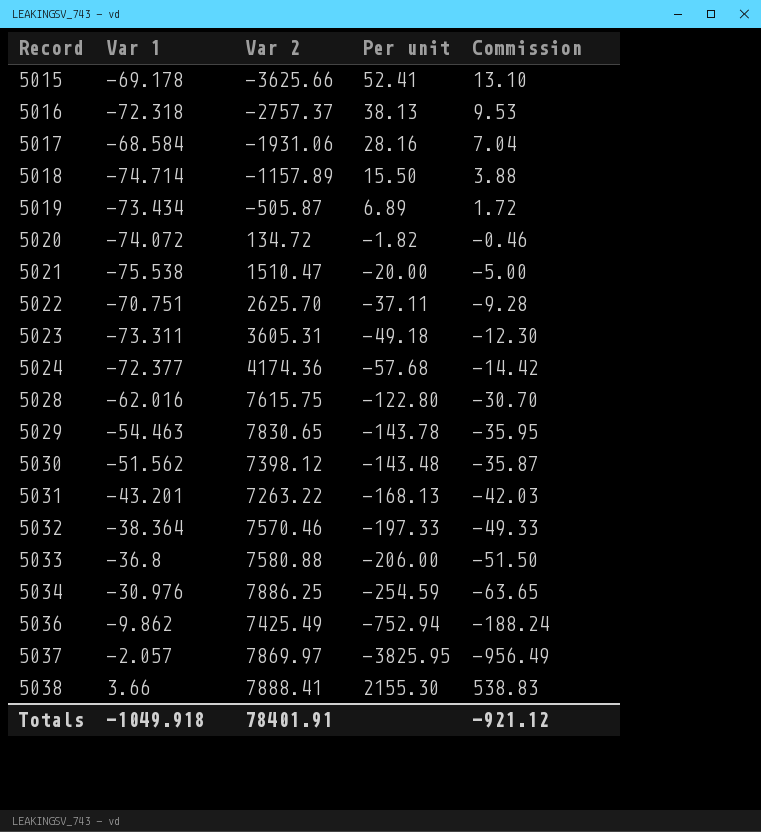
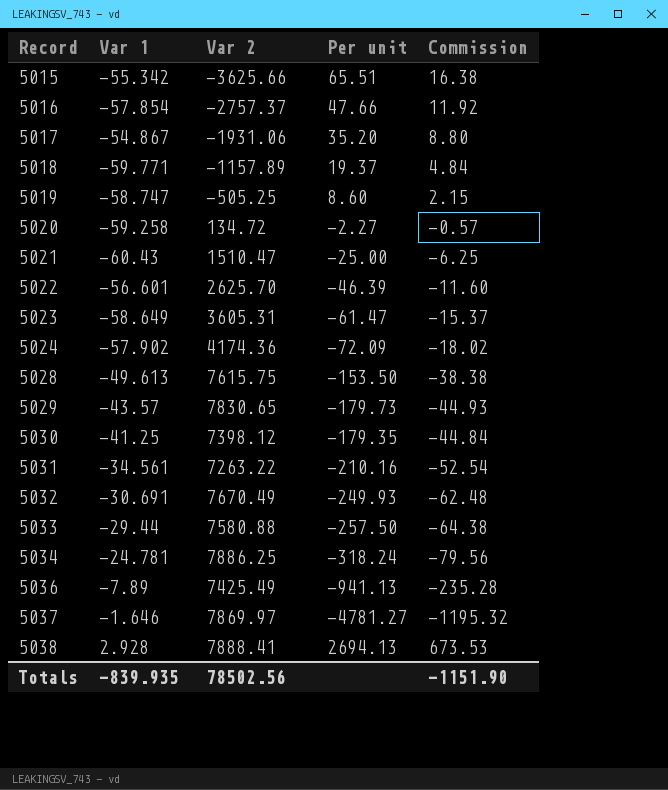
5015 | Var 1: -69.178 -> -55.342
5015 | Per unit: 52.41 -> 65.51
5015 | Commission: 13.10 -> 16.38
5016 | Var 1: -72.318 -> -57.854
5016 | Per unit: 38.13 -> 47.66
5016 | Commission: 9.53 -> 11.92
5017 | Var 1: -68.584 -> -54.867
5017 | Per unit: 28.16 -> 35.20
5017 | Commission: 7.04 -> 8.80
5018 | Var 1: -74.714 -> -59.771
5018 | Per unit: 15.50 -> 19.37
5018 | Commission: 3.88 -> 4.84
5019 | Var 1: -73.434 -> -58.747
5019 | Var 2: -505.87 -> -505.25
5019 | Per unit: 6.89 -> 8.60
5019 | Commission: 1.72 -> 2.15
5020 | Var 1: -74.072 -> -59.258
5020 | Per unit: -1.82 -> -2.27
5020 | Commission: -0.46 -> -0.57
5021 | Var 1: -75.538 -> -60.43
5021 | Per unit: -20.00 -> -25.00
5021 | Commission: -5.00 -> -6.25
5022 | Var 1: -70.751 -> -56.601
5022 | Per unit: -37.11 -> -46.39
5022 | Commission: -9.28 -> -11.60
5023 | Var 1: -73.311 -> -58.649
5023 | Per unit: -49.18 -> -61.47
5023 | Commission: -12.30 -> -15.37
5024 | Var 1: -72.377 -> -57.902
5024 | Per unit: -57.68 -> -72.09
5024 | Commission: -14.42 -> -18.02
5028 | Var 1: -62.016 -> -49.613
5028 | Per unit: -122.80 -> -153.50
5028 | Commission: -30.70 -> -38.38
5029 | Var 1: -54.463 -> -43.57
5029 | Per unit: -143.78 -> -179.73
5029 | Commission: -35.95 -> -44.93
5030 | Var 1: -51.562 -> -41.25
5030 | Per unit: -143.48 -> -179.35
5030 | Commission: -35.87 -> -44.84
5031 | Var 1: -43.201 -> -34.561
5031 | Per unit: -168.13 -> -210.16
5031 | Commission: -42.03 -> -52.54
5032 | Var 1: -38.364 -> -30.691
5032 | Var 2: 7570.46 -> 7670.49
5032 | Per unit: -197.33 -> -249.93
5032 | Commission: -49.33 -> -62.48
5033 | Var 1: -36.8 -> -29.44
5033 | Per unit: -206.00 -> -257.50
5033 | Commission: -51.50 -> -64.38
5034 | Var 1: -30.976 -> -24.781
5034 | Per unit: -254.59 -> -318.24
5034 | Commission: -63.65 -> -79.56
5036 | Var 1: -9.862 -> -7.89
5036 | Per unit: -752.94 -> -941.13
5036 | Commission: -188.24 -> -235.28
5037 | Var 1: -2.057 -> -1.646
5037 | Per unit: -3825.95 -> -4781.27
5037 | Commission: -956.49 -> -1195.32
5038 | Var 1: 3.66 -> 2.928
5038 | Per unit: 2155.30 -> 2694.13
5038 | Commission: 538.83 -> 673.53
Totals | Var 1: -1049.918 -> -839.935
Totals | Var 2: 78401.91 -> 78502.56
Totals | Commission: -921.12 -> -1151.90

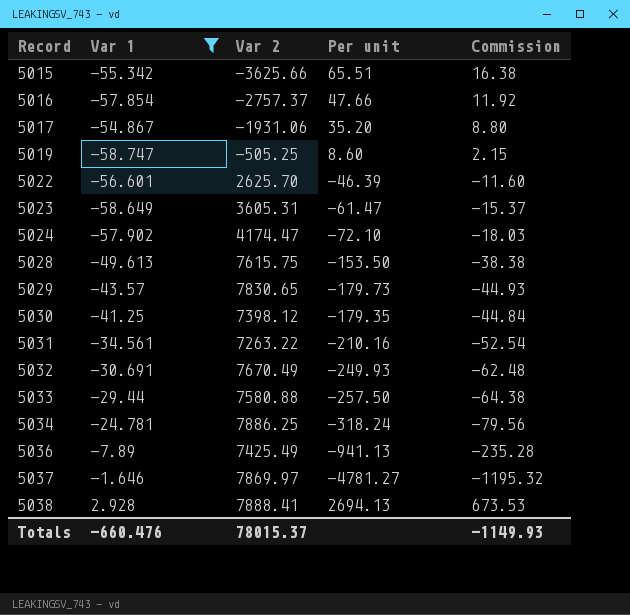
filter: none -> Var 1 >= -58.747
5024 | Var 2: 4174.36 -> 4174.47
5024 | Per unit: -72.09 -> -72.10
5024 | Commission: -18.02 -> -18.03
Totals | Var 1: -839.935 -> -660.476
Totals | Var 2: 78502.56 -> 78015.37
Totals | Commission: -1151.90 -> -1149.93

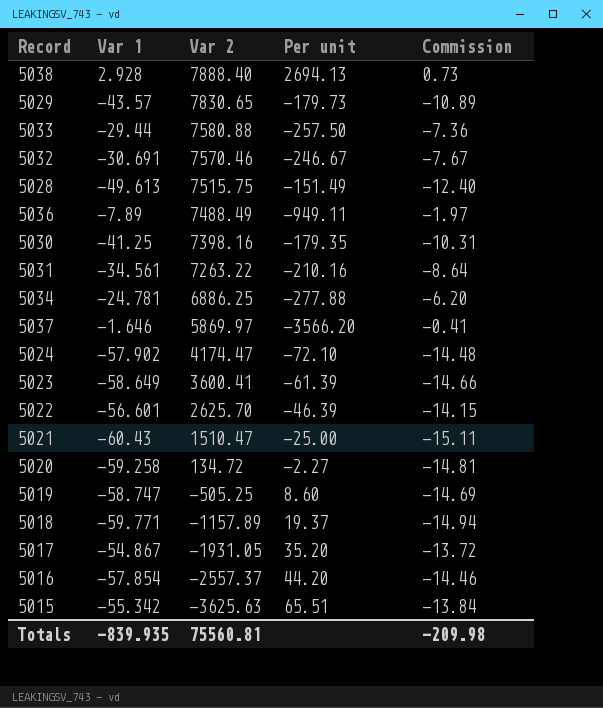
filter: Var 1 >= -58.747 -> none
row order: Record ascending -> Var 2 descending
column Commission | formula: [Per unit] * 0.25 -> [Var 1] * 0.25
5038 | Var 2: 7888.41 -> 7888.40
5032 | Var 2: 7670.49 -> 7570.46
5032 | Per unit: -249.93 -> -246.67
5028 | Var 2: 7615.75 -> 7515.75
5028 | Per unit: -153.50 -> -151.49
5036 | Var 2: 7425.49 -> 7488.49
5036 | Per unit: -941.13 -> -949.11
5030 | Var 2: 7398.12 -> 7398.16
5034 | Var 2: 7886.25 -> 6886.25
5034 | Per unit: -318.24 -> -277.88
5037 | Var 2: 7869.97 -> 5869.97
5037 | Per unit: -4781.27 -> -3566.20
5023 | Var 2: 3605.31 -> 3600.41
5023 | Per unit: -61.47 -> -61.39
5017 | Var 2: -1931.06 -> -1931.05
5016 | Var 2: -2757.37 -> -2557.37
5016 | Per unit: 47.66 -> 44.20
5015 | Var 2: -3625.66 -> -3625.63
Totals | Var 1: -660.476 -> -839.935
Totals | Var 2: 78015.37 -> 75560.81
Totals | Commission: -1149.93 -> -209.98

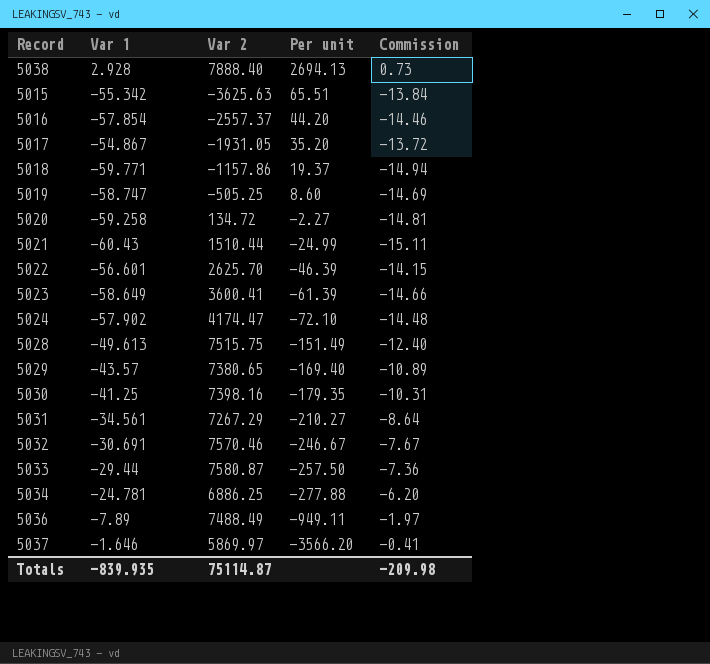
row order: Var 2 descending -> Per unit descending
5018 | Var 2: -1157.89 -> -1157.86
5021 | Var 2: 1510.47 -> 1510.44
5021 | Per unit: -25.00 -> -24.99
5029 | Var 2: 7830.65 -> 7380.65
5029 | Per unit: -179.73 -> -169.40
5031 | Var 2: 7263.22 -> 7267.29
5031 | Per unit: -210.16 -> -210.27
5033 | Var 2: 7580.88 -> 7580.87
Totals | Var 2: 75560.81 -> 75114.87

